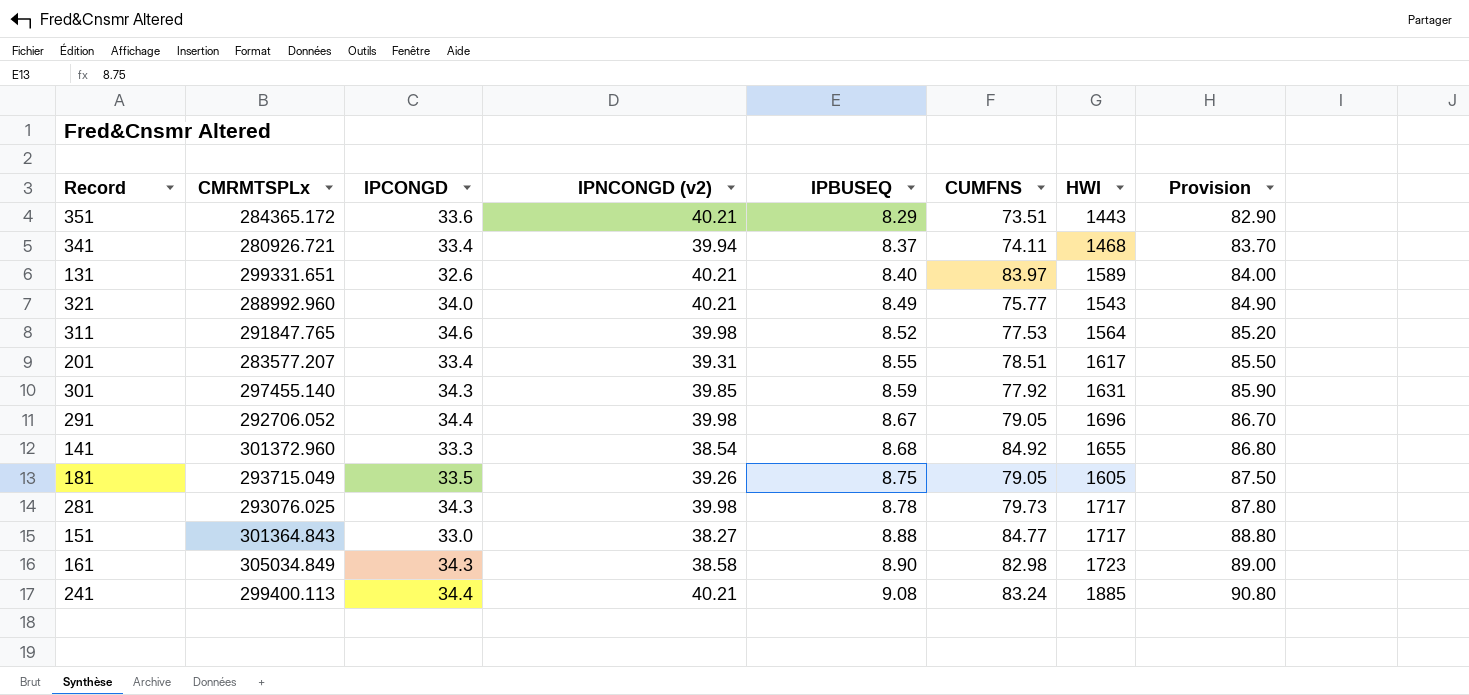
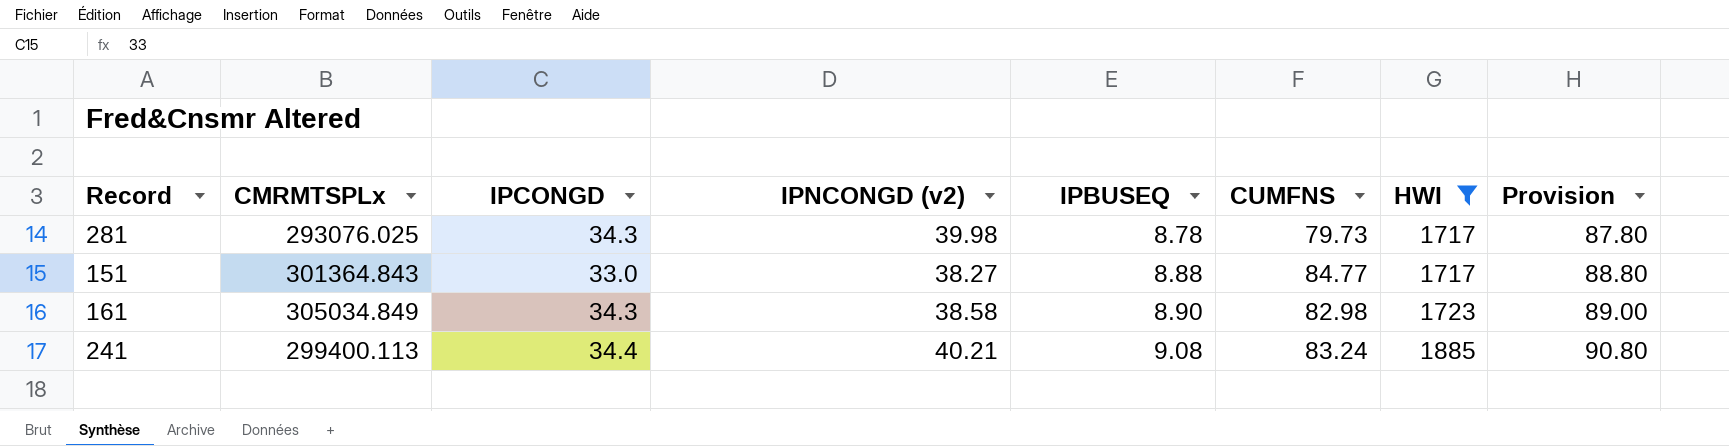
filter: none -> HWI >= 1717

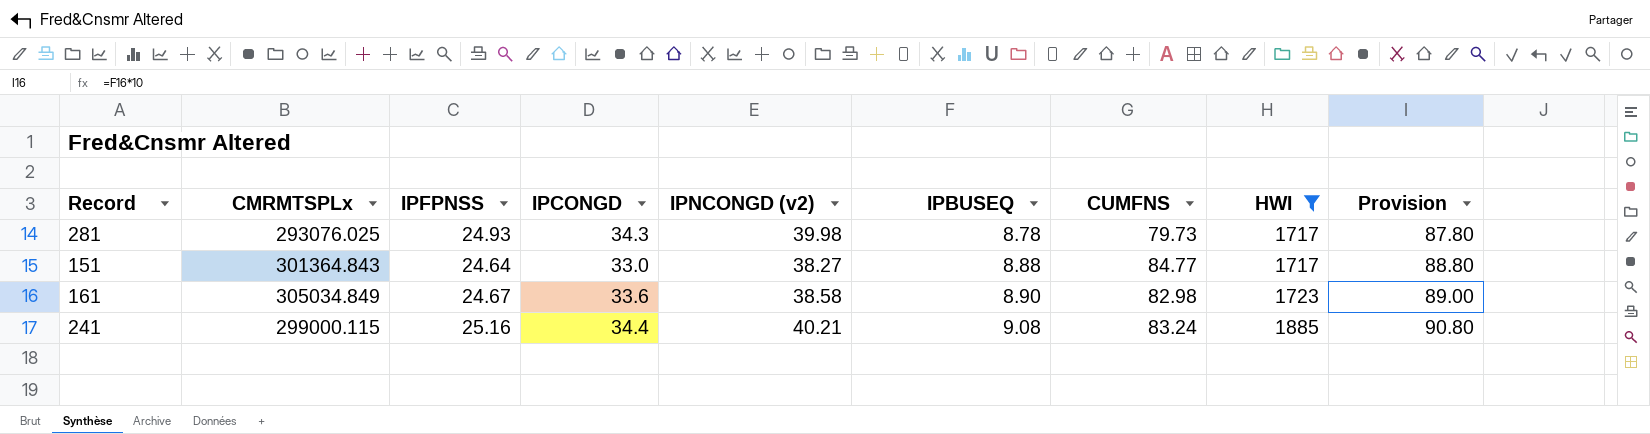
column IPFPNSS | position: none -> 3
161 | IPCONGD: 34.3 -> 33.6
241 | CMRMTSPLx: 299400.113 -> 299000.115

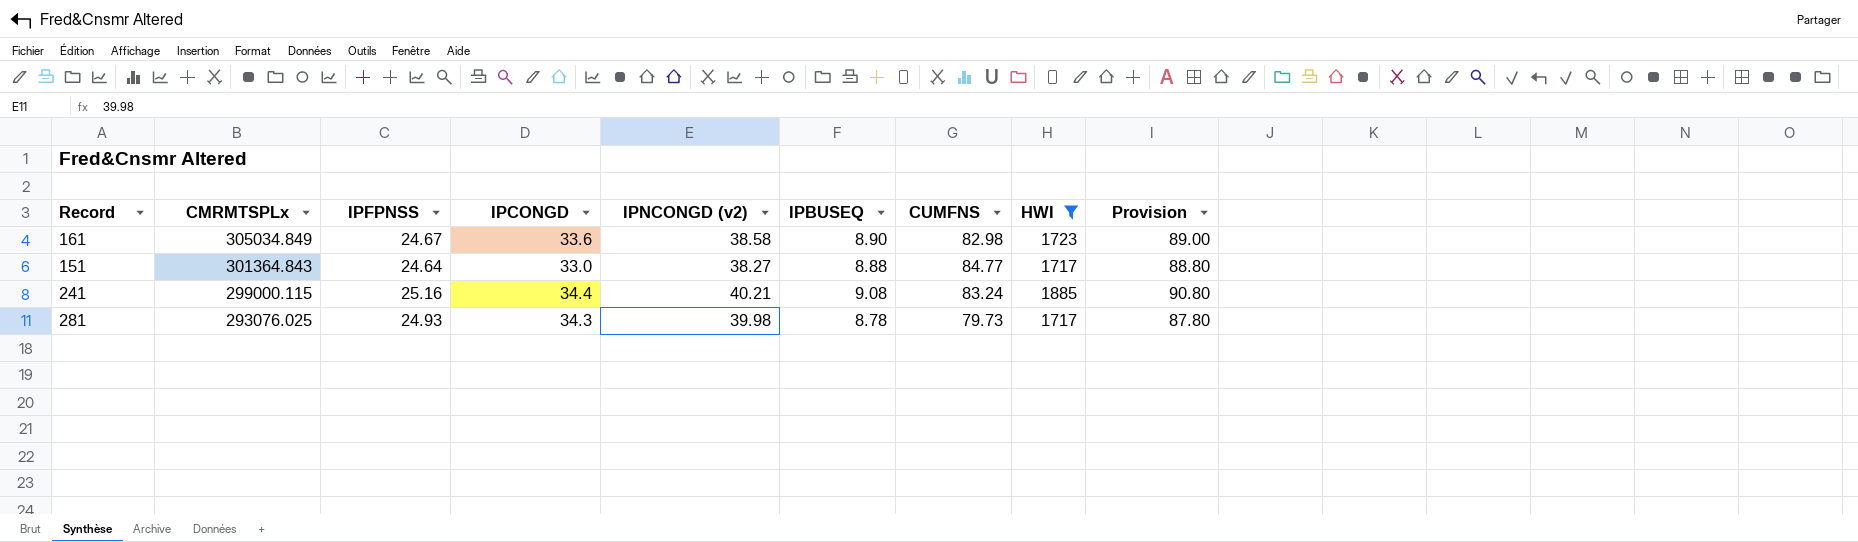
row order: IPBUSEQ ascending -> CMRMTSPLx descending

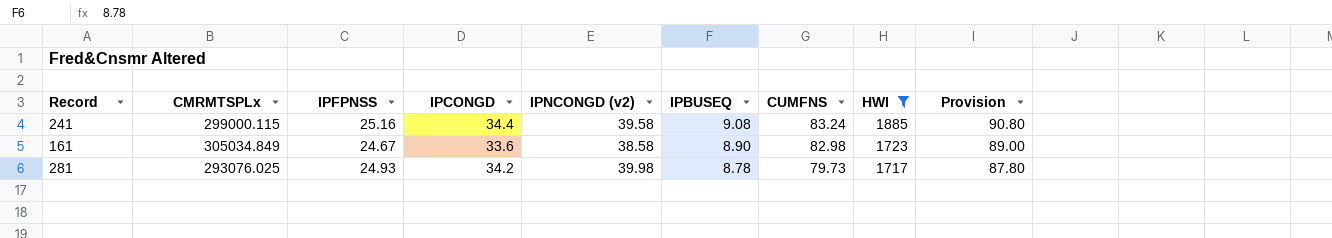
row order: CMRMTSPLx descending -> IPBUSEQ descending
row 151: 301364.843 | 24.64 | 33.0 | 38.27 | 8.88 | 84.77 | 1717 | 88.80 -> none
241 | IPNCONGD (v2): 40.21 -> 39.58
281 | IPCONGD: 34.3 -> 34.2

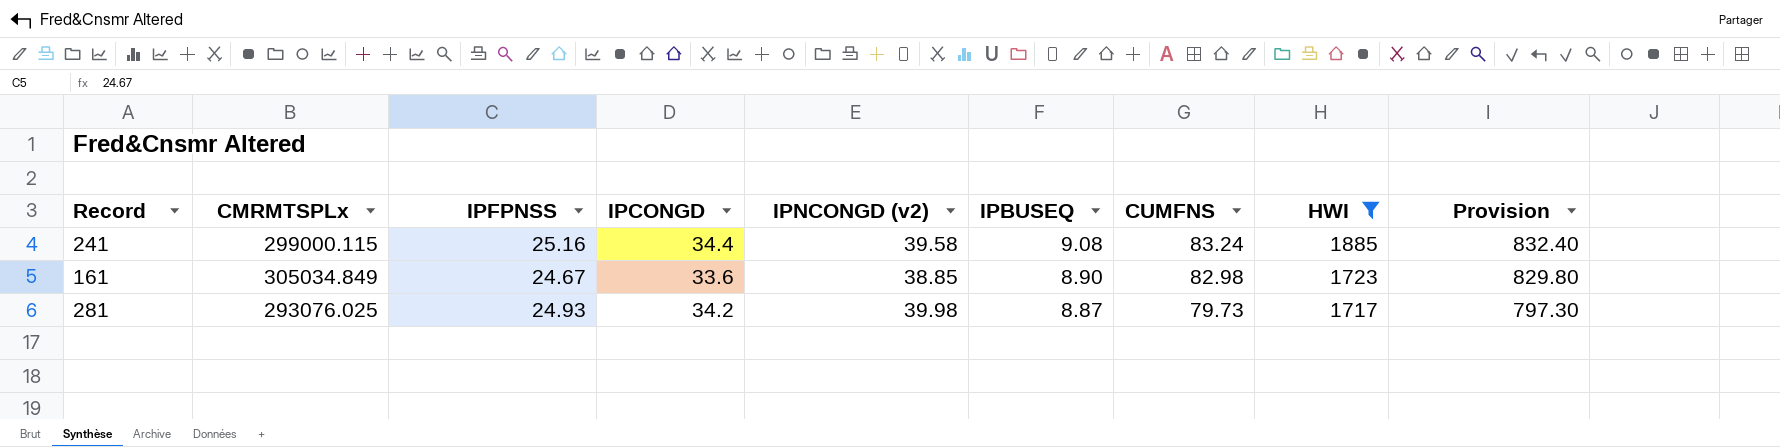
column Provision | formula: [IPBUSEQ] * 10 -> [CUMFNS] * 10
161 | IPNCONGD (v2): 38.58 -> 38.85
281 | IPBUSEQ: 8.78 -> 8.87

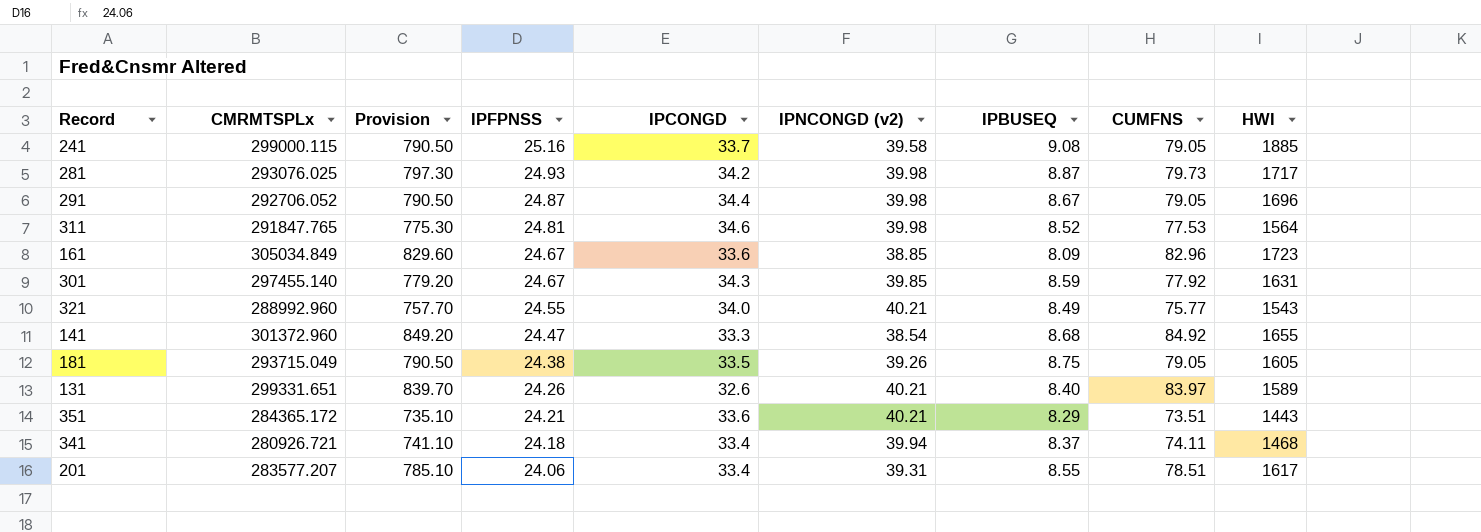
filter: HWI >= 1717 -> none
row order: IPBUSEQ descending -> IPFPNSS descending
column Provision | position: 9 -> 3
241 | Provision: 832.40 -> 790.50
241 | IPCONGD: 34.4 -> 33.7
241 | CUMFNS: 83.24 -> 79.05
161 | Provision: 829.80 -> 829.60
161 | IPBUSEQ: 8.90 -> 8.09
161 | CUMFNS: 82.98 -> 82.96

